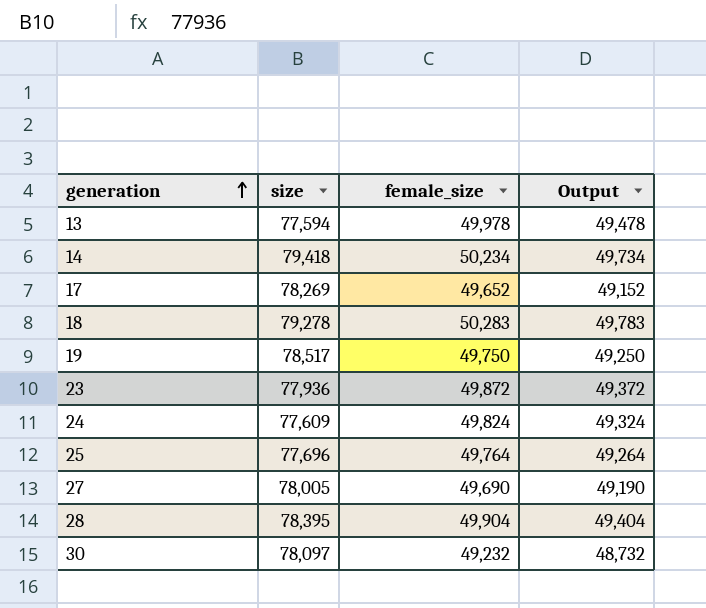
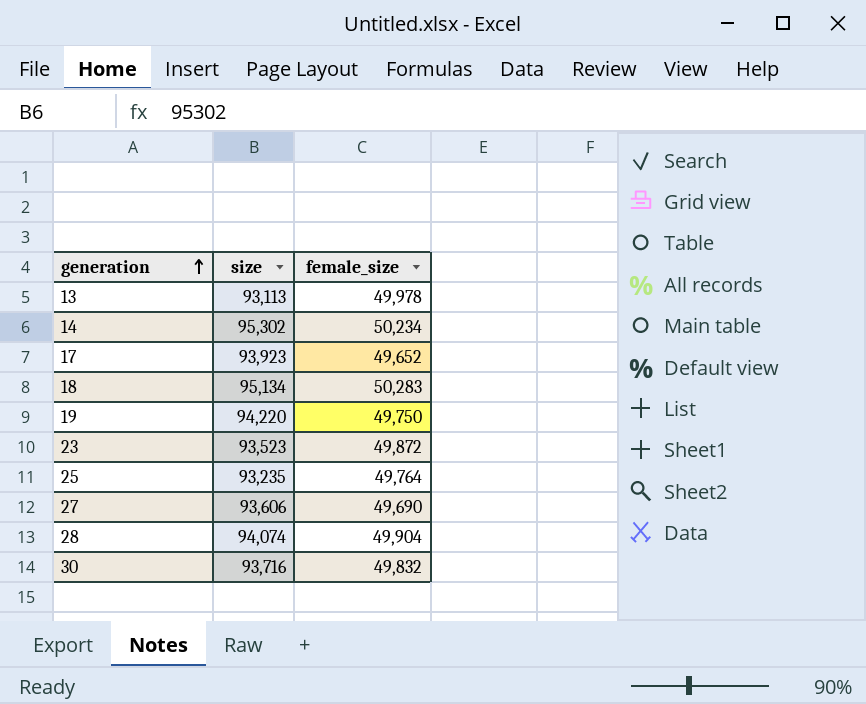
column Output | formula: [female_size] - 500 -> none
row 24: 77,609 | 49,824 | 49,324 -> none
13 | size: 77,594 -> 93,113
14 | size: 79,418 -> 95,302
17 | size: 78,269 -> 93,923
18 | size: 79,278 -> 95,134
19 | size: 78,517 -> 94,220
23 | size: 77,936 -> 93,523
25 | size: 77,696 -> 93,235
27 | size: 78,005 -> 93,606
28 | size: 78,395 -> 94,074
30 | size: 78,097 -> 93,716
30 | female_size: 49,232 -> 49,832

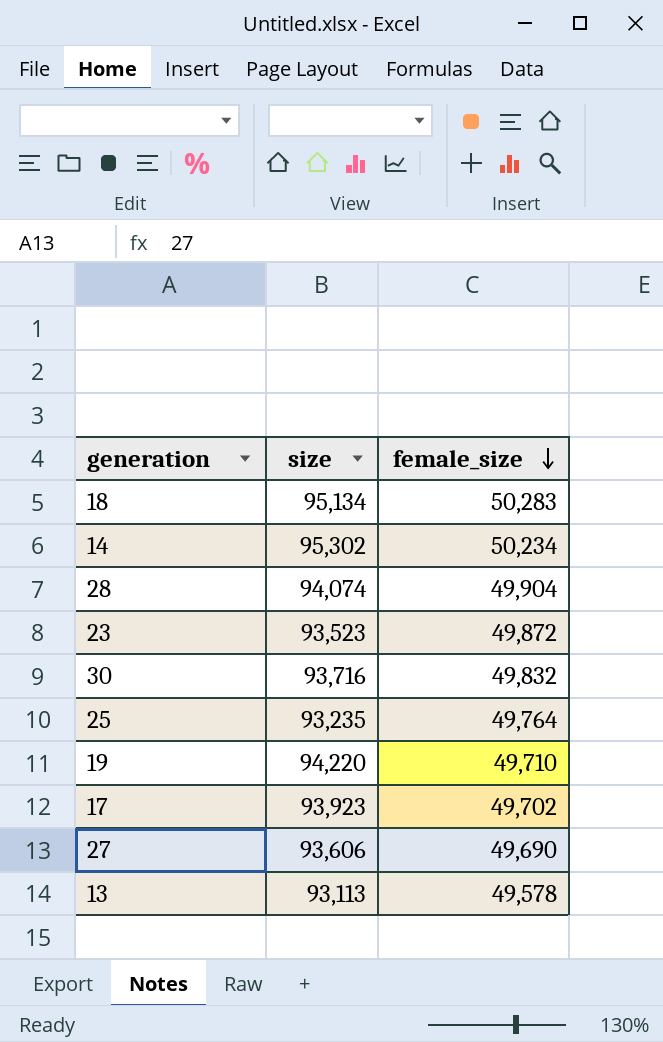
row order: generation ascending -> female_size descending
19 | female_size: 49,750 -> 49,710
17 | female_size: 49,652 -> 49,702
13 | female_size: 49,978 -> 49,578

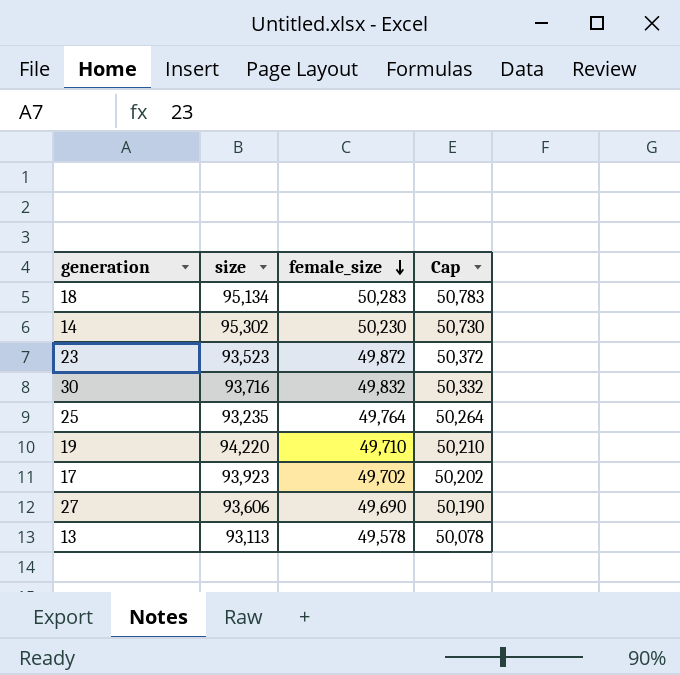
column Cap | formula: none -> [female_size] + 500
row 28: 94,074 | 49,904 -> none
14 | female_size: 50,234 -> 50,230

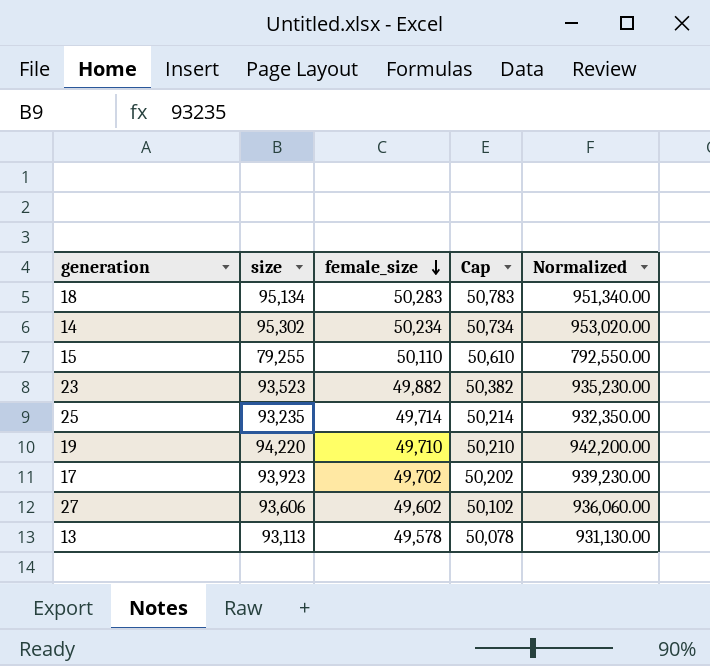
column Normalized | formula: none -> [size] * 10
row 30: 93,716 | 49,832 | 50,332 -> none
14 | female_size: 50,230 -> 50,234
14 | Cap: 50,730 -> 50,734
row 15: none -> 79,255 | 50,110 | 50,610 | 792,550.00
23 | female_size: 49,872 -> 49,882
23 | Cap: 50,372 -> 50,382
25 | female_size: 49,764 -> 49,714
25 | Cap: 50,264 -> 50,214
27 | female_size: 49,690 -> 49,602
27 | Cap: 50,190 -> 50,102

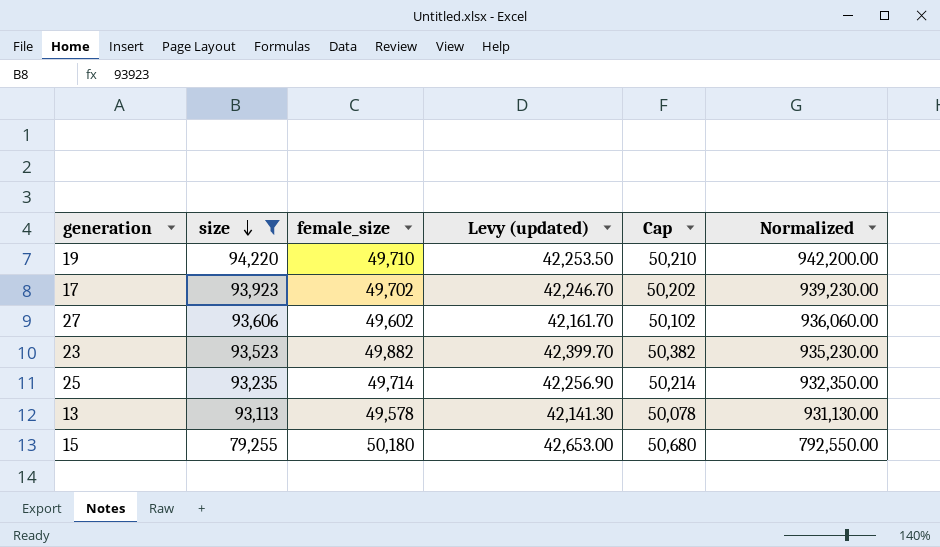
filter: none -> size <= 94,220
row order: female_size descending -> size descending
column Levy (updated) | formula: none -> [female_size] * 0.85
15 | female_size: 50,110 -> 50,180
15 | Cap: 50,610 -> 50,680

